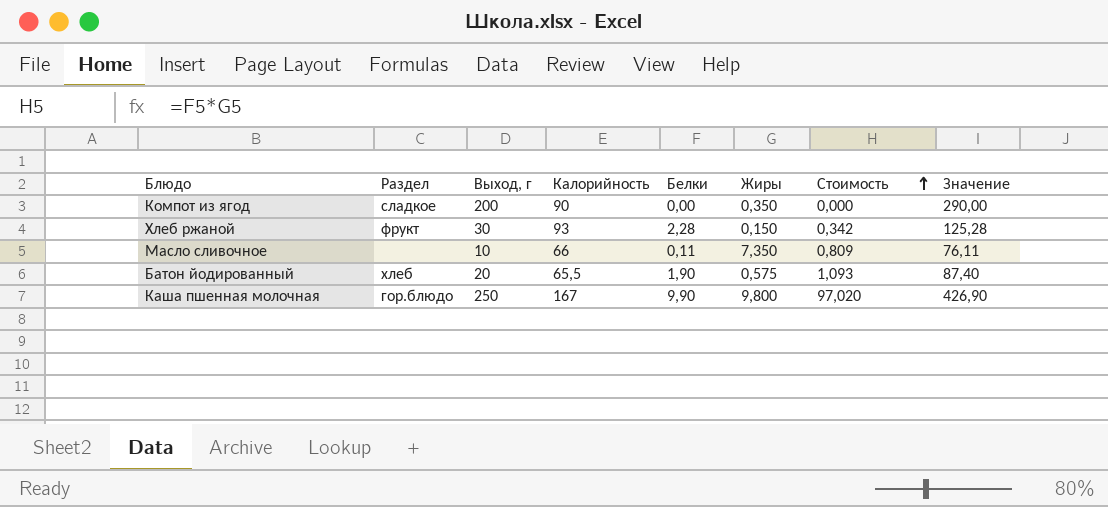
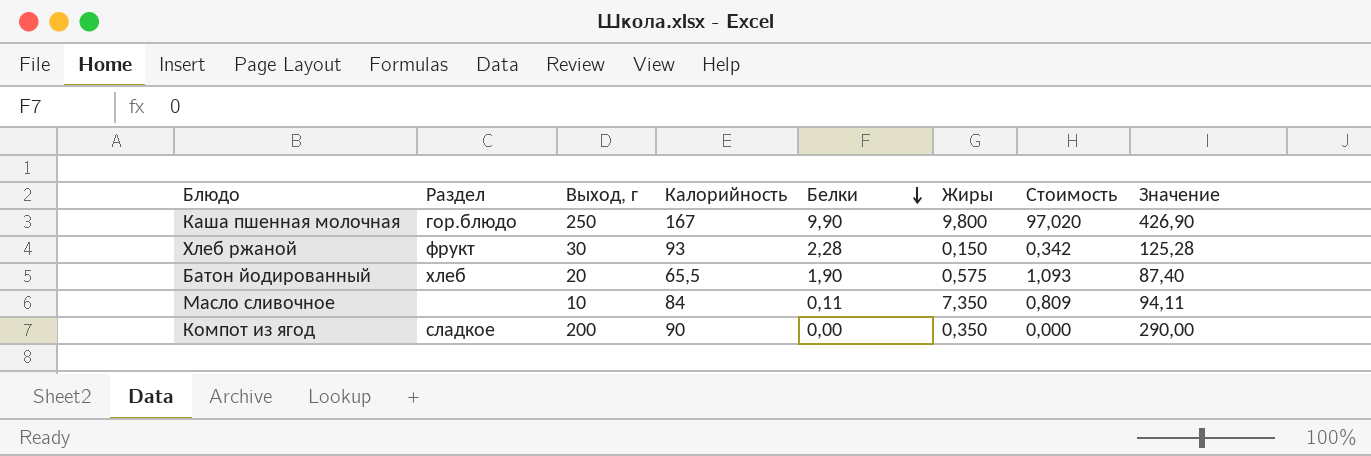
row order: Стоимость ascending -> Белки descending
Масло сливочное | Калорийность: 66 -> 84
Масло сливочное | Значение: 76,11 -> 94,11

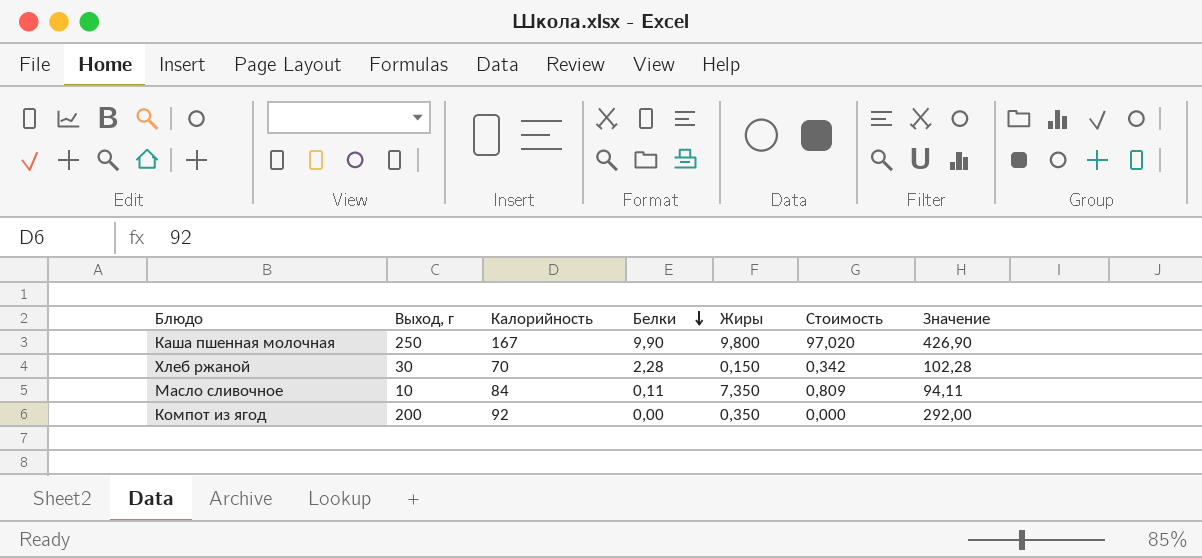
column Раздел | position: 2 -> none
row Батон йодированный: хлеб | 20 | 65,5 | 1,90 | 0,575 | 1,093 | 87,40 -> none
Хлеб ржаной | Калорийность: 93 -> 70
Хлеб ржаной | Значение: 125,28 -> 102,28
Компот из ягод | Калорийность: 90 -> 92
Компот из ягод | Значение: 290,00 -> 292,00

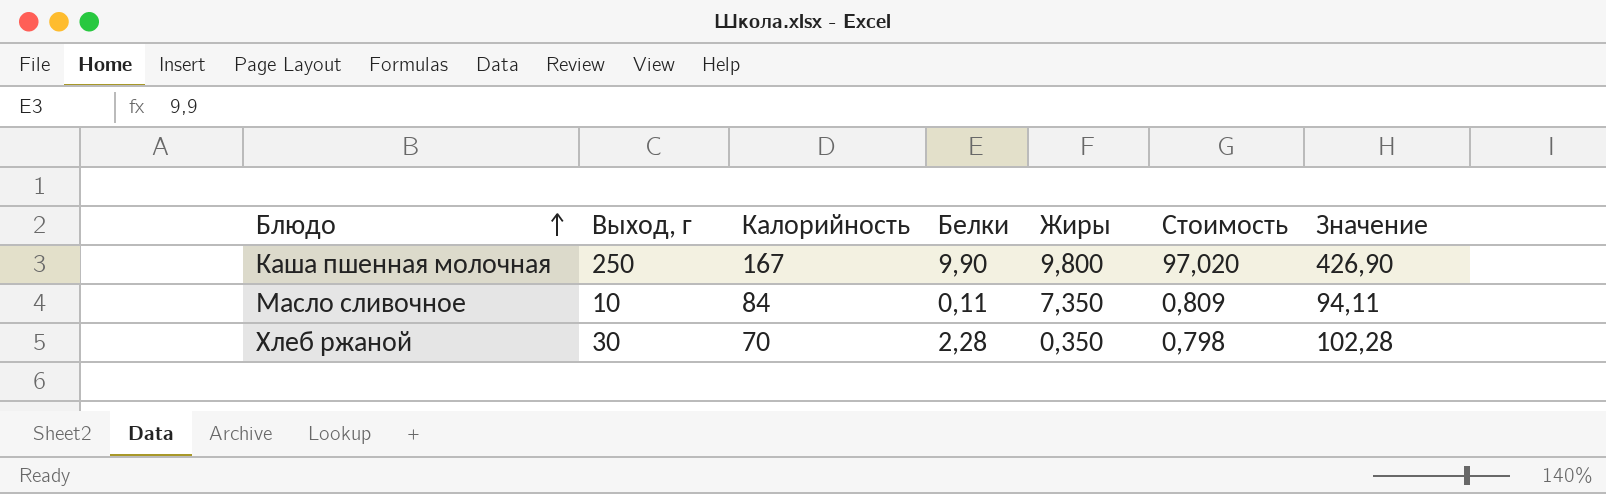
row order: Белки descending -> Блюдо ascending
row Компот из ягод: 200 | 92 | 0,00 | 0,350 | 0,000 | 292,00 -> none
Хлеб ржаной | Жиры: 0,150 -> 0,350
Хлеб ржаной | Стоимость: 0,342 -> 0,798

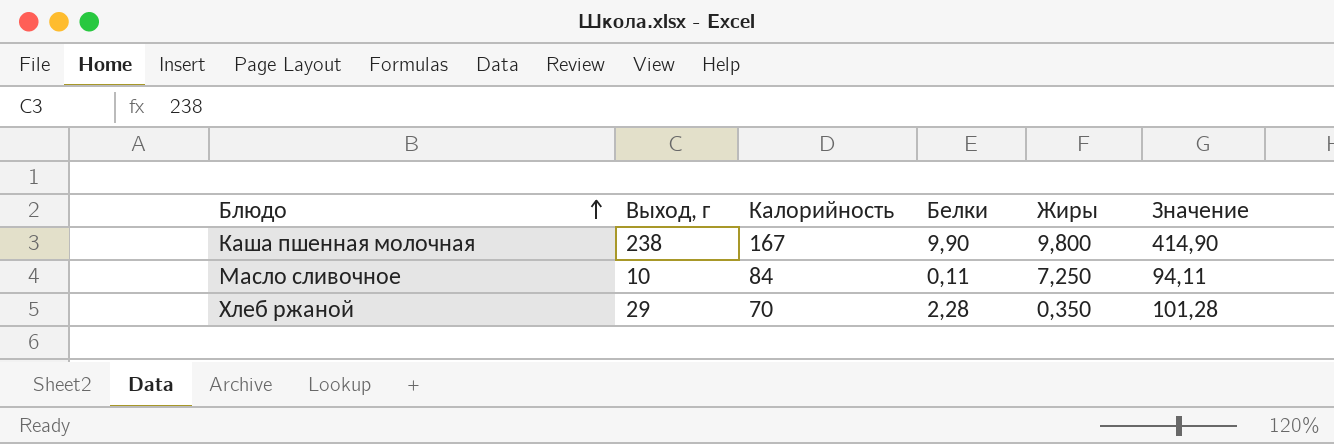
column Стоимость | formula: [Белки] * [Жиры] -> none
Каша пшенная молочная | Выход, г: 250 -> 238
Каша пшенная молочная | Значение: 426,90 -> 414,90
Масло сливочное | Жиры: 7,350 -> 7,250
Хлеб ржаной | Выход, г: 30 -> 29
Хлеб ржаной | Значение: 102,28 -> 101,28

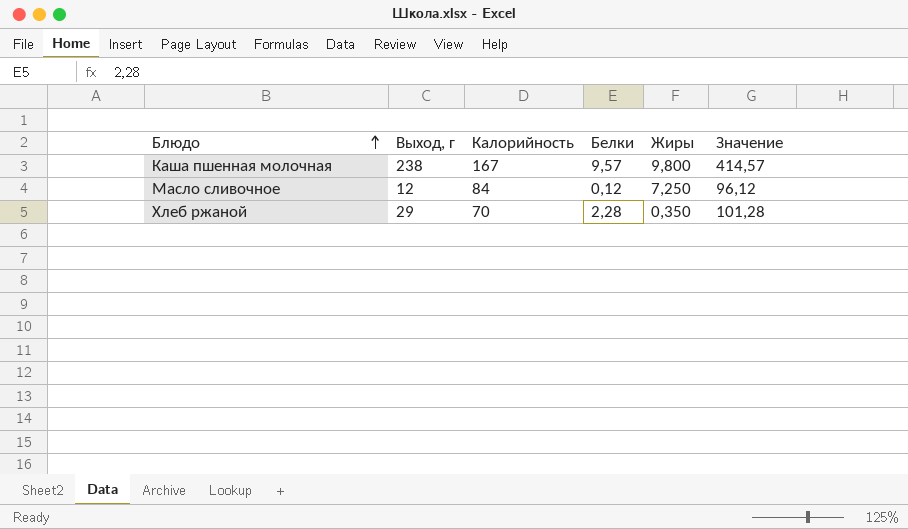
Каша пшенная молочная | Белки: 9,90 -> 9,57
Каша пшенная молочная | Значение: 414,90 -> 414,57
Масло сливочное | Выход, г: 10 -> 12
Масло сливочное | Белки: 0,11 -> 0,12
Масло сливочное | Значение: 94,11 -> 96,12

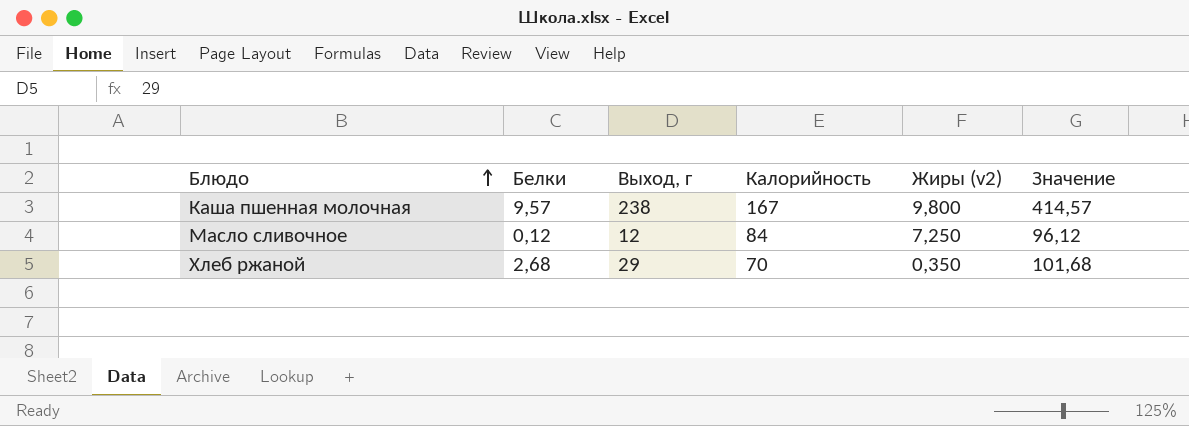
column Белки | position: 4 -> 2
column name: Жиры -> Жиры (v2)
Хлеб ржаной | Белки: 2,28 -> 2,68
Хлеб ржаной | Значение: 101,28 -> 101,68

